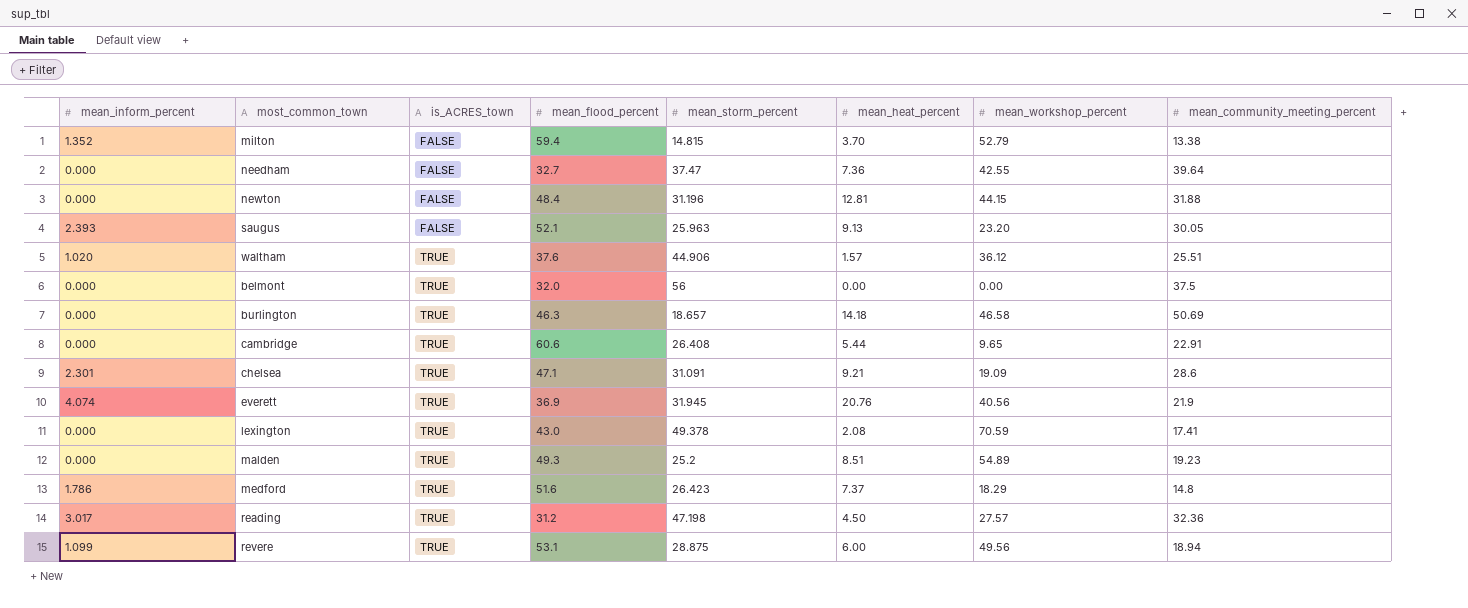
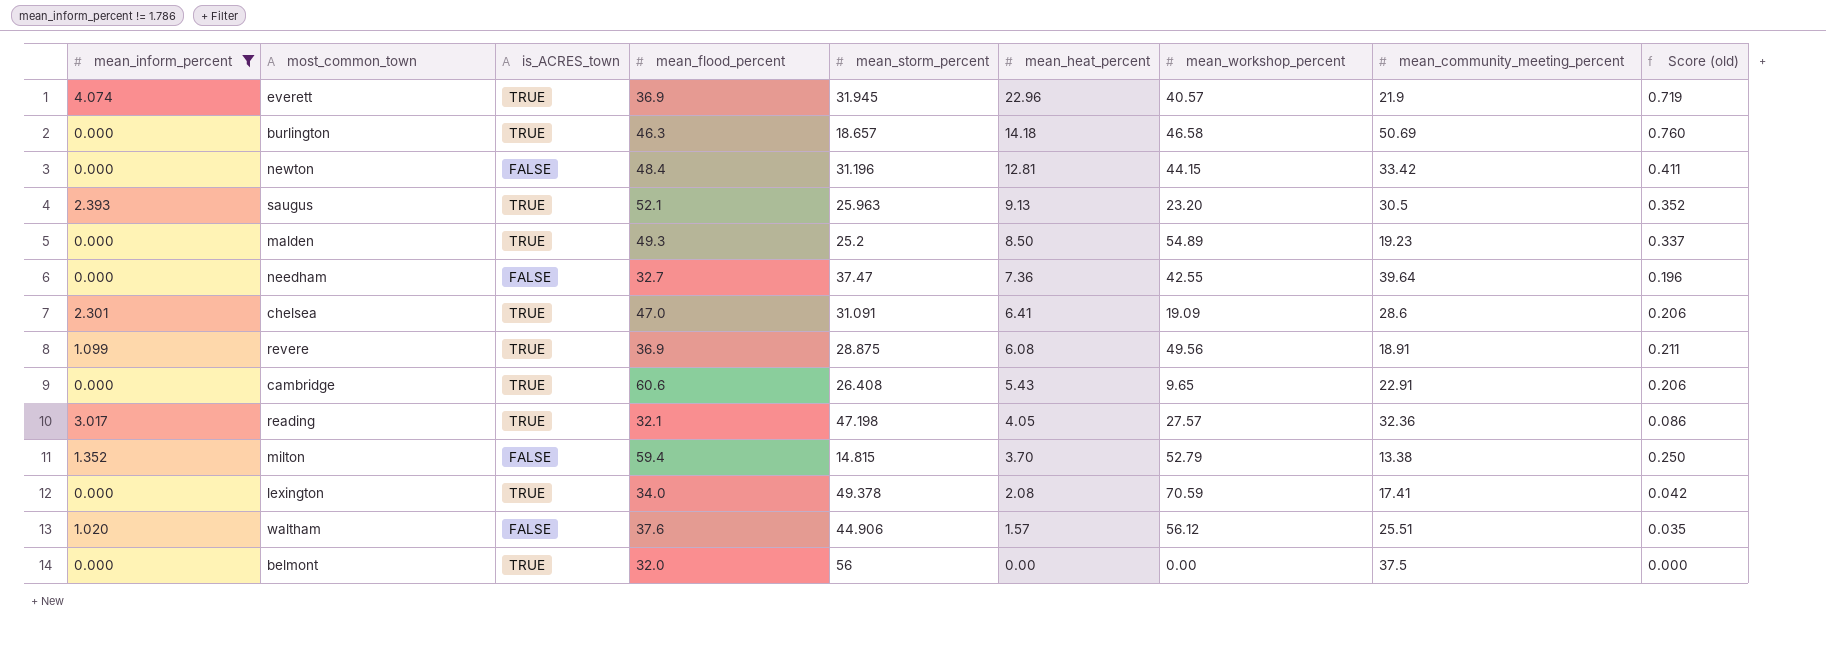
filter: none -> mean_inform_percent != 1.786
row order: is_ACRES_town ascending -> mean_heat_percent descending
column Score (old) | formula: none -> [mean_heat_percent] / [mean_storm_percent]
everett | mean_heat_percent: 20.76 -> 22.96
everett | mean_workshop_percent: 40.56 -> 40.57
newton | mean_community_meeting_percent: 31.88 -> 33.42
saugus | is_ACRES_town: FALSE -> TRUE
saugus | mean_community_meeting_percent: 30.05 -> 30.5
malden | mean_heat_percent: 8.51 -> 8.50
chelsea | mean_flood_percent: 47.1 -> 47.0
chelsea | mean_heat_percent: 9.21 -> 6.41
revere | mean_flood_percent: 53.1 -> 36.9
revere | mean_heat_percent: 6.00 -> 6.08
revere | mean_community_meeting_percent: 18.94 -> 18.91
cambridge | mean_heat_percent: 5.44 -> 5.43
reading | mean_flood_percent: 31.2 -> 32.1
reading | mean_heat_percent: 4.50 -> 4.05
lexington | mean_flood_percent: 43.0 -> 34.0
waltham | is_ACRES_town: TRUE -> FALSE
waltham | mean_workshop_percent: 36.12 -> 56.12

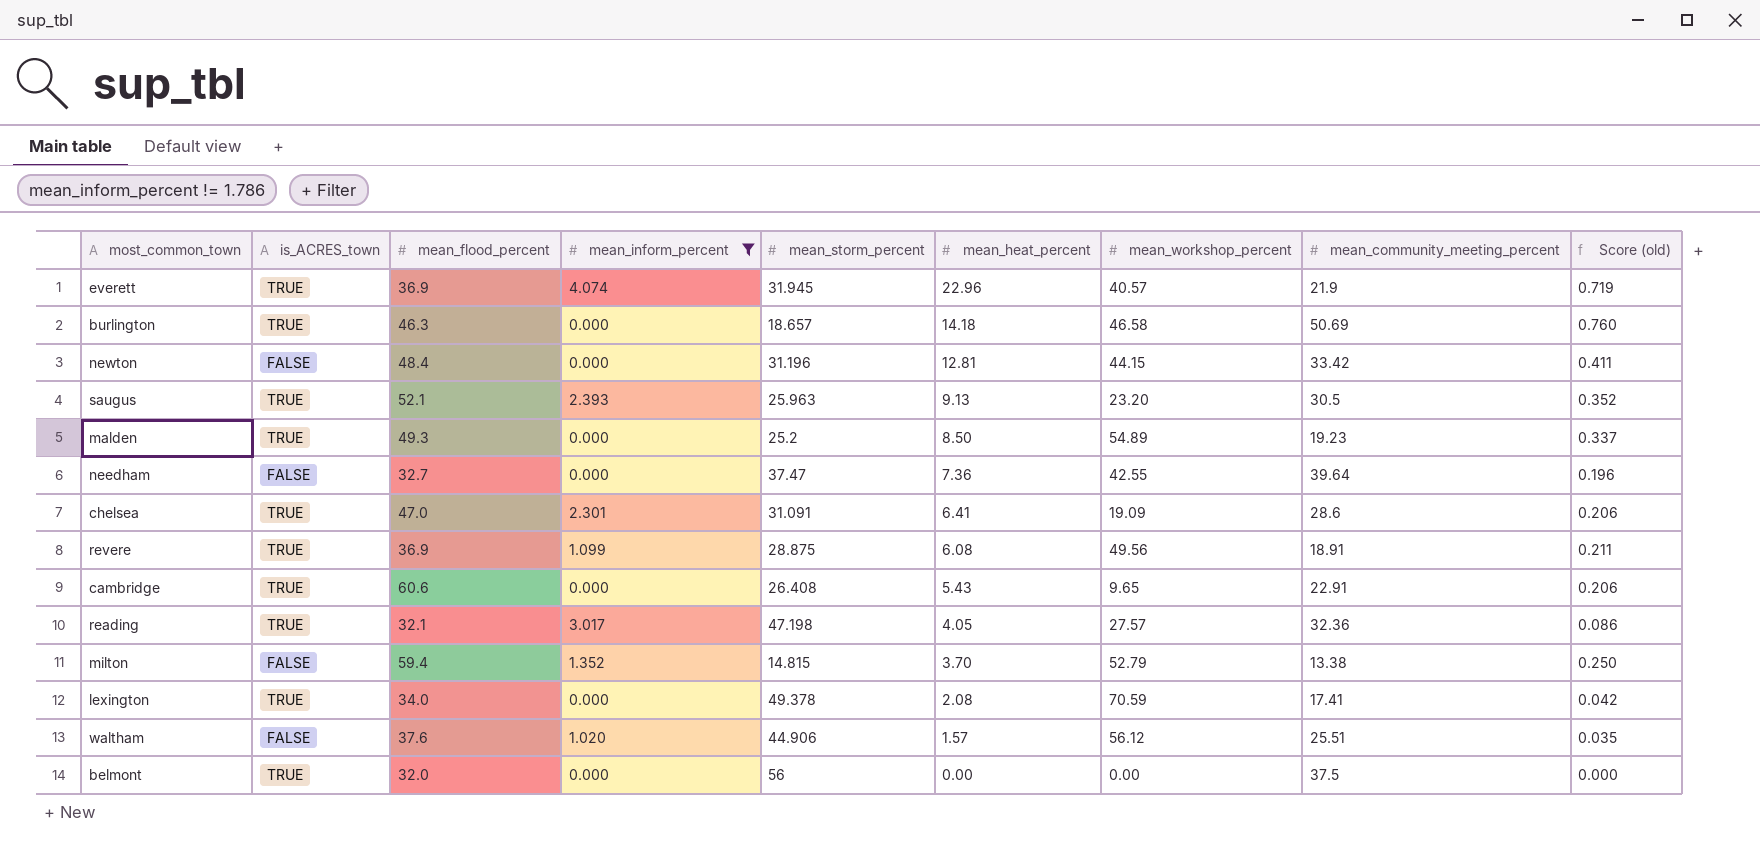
column mean_inform_percent | position: 1 -> 4

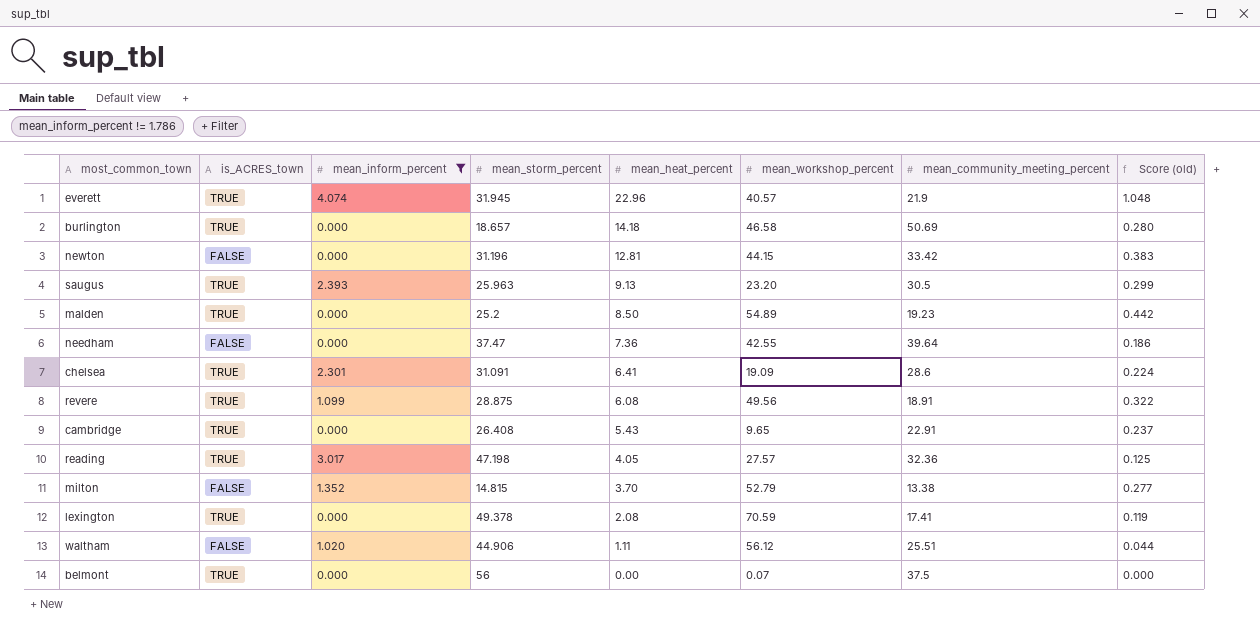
column mean_flood_percent | position: 3 -> none
column Score (old) | formula: [mean_heat_percent] / [mean_storm_percent] -> [mean_heat_percent] / [mean_community_meeting_percent]
waltham | mean_heat_percent: 1.57 -> 1.11
belmont | mean_workshop_percent: 0.00 -> 0.07

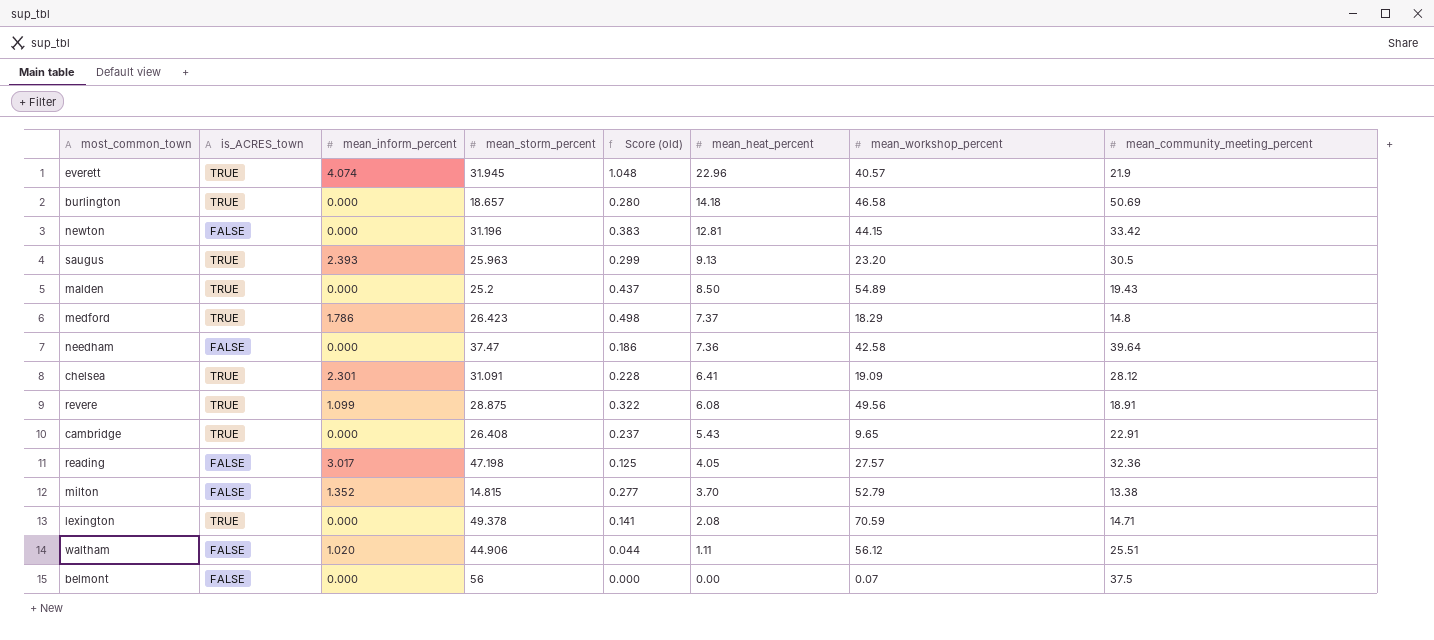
filter: mean_inform_percent != 1.786 -> none
column Score (old) | position: 8 -> 5
malden | Score (old): 0.442 -> 0.437
malden | mean_community_meeting_percent: 19.23 -> 19.43
needham | mean_workshop_percent: 42.55 -> 42.58
chelsea | Score (old): 0.224 -> 0.228
chelsea | mean_community_meeting_percent: 28.6 -> 28.12
reading | is_ACRES_town: TRUE -> FALSE
lexington | Score (old): 0.119 -> 0.141
lexington | mean_community_meeting_percent: 17.41 -> 14.71
belmont | is_ACRES_town: TRUE -> FALSE

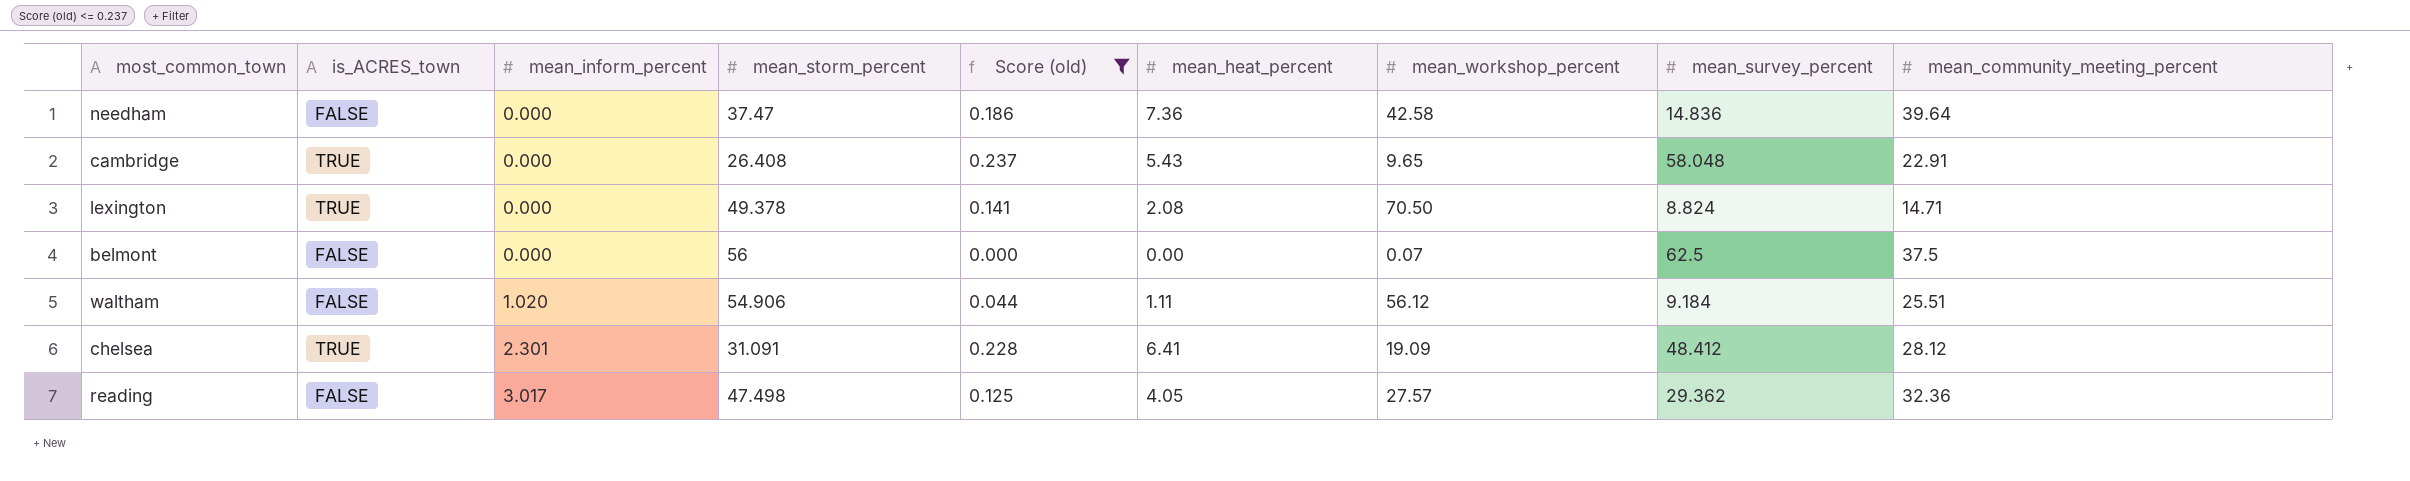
filter: none -> Score (old) <= 0.237
row order: mean_heat_percent descending -> mean_inform_percent ascending
column mean_survey_percent | position: none -> 8
lexington | mean_workshop_percent: 70.59 -> 70.50
waltham | mean_storm_percent: 44.906 -> 54.906
reading | mean_storm_percent: 47.198 -> 47.498

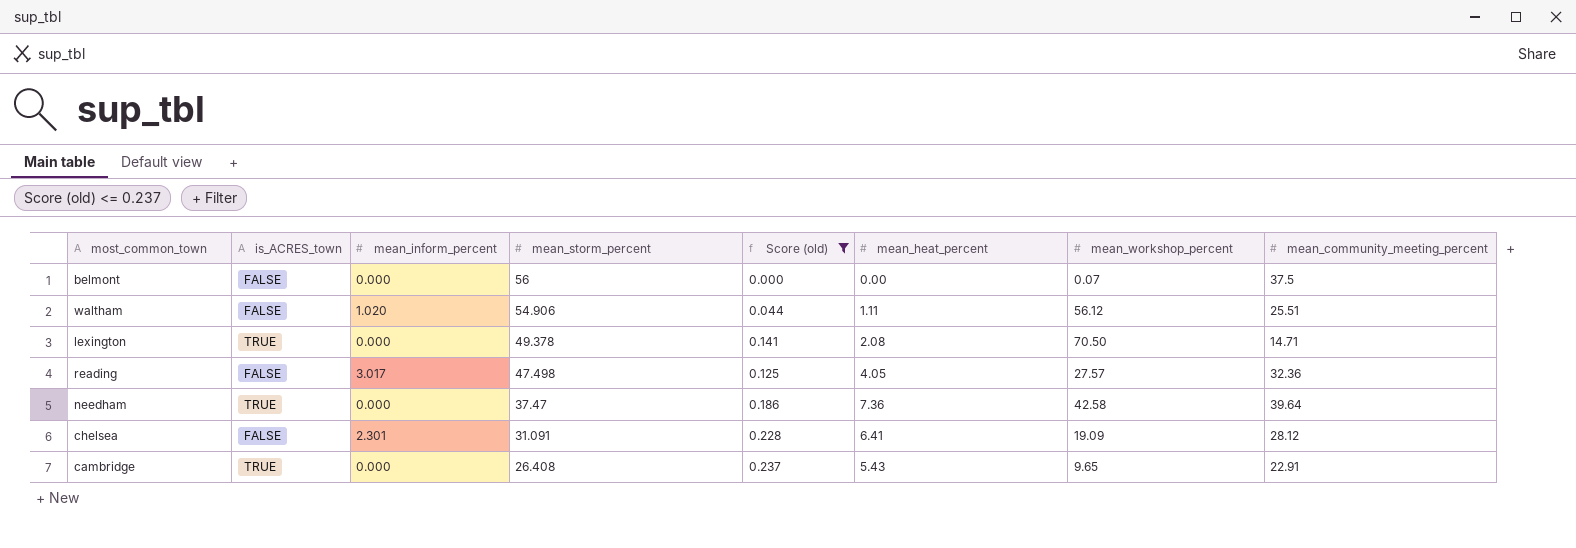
row order: mean_inform_percent ascending -> mean_storm_percent descending
column mean_survey_percent | position: 8 -> none
needham | is_ACRES_town: FALSE -> TRUE
chelsea | is_ACRES_town: TRUE -> FALSE

